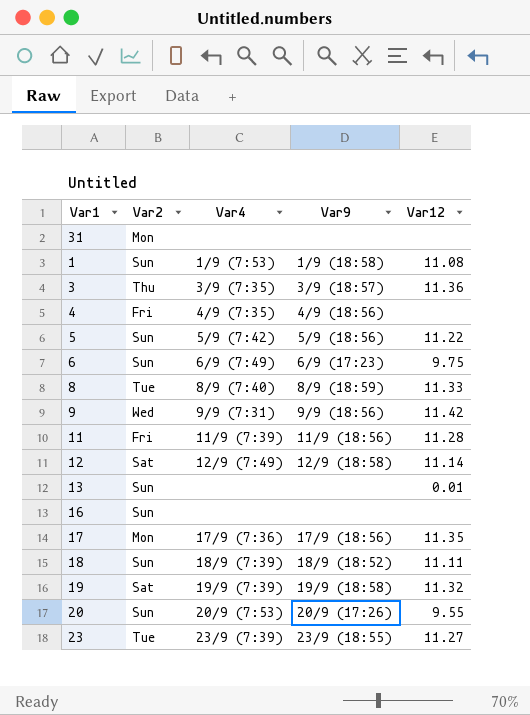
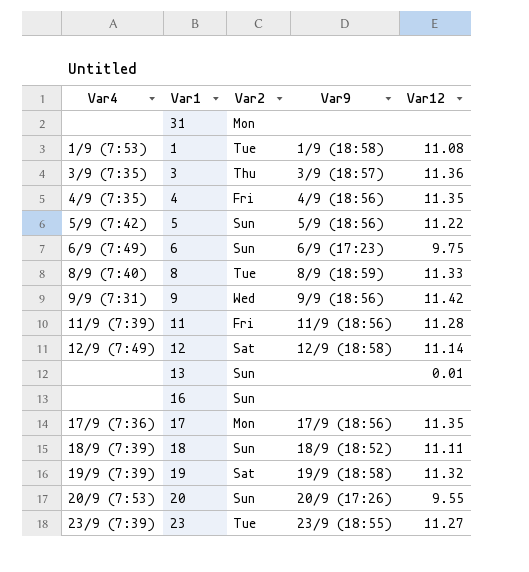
column Var4 | position: 3 -> 1
1 | Var2: Sun -> Tue
4 | Var12: none -> 11.35

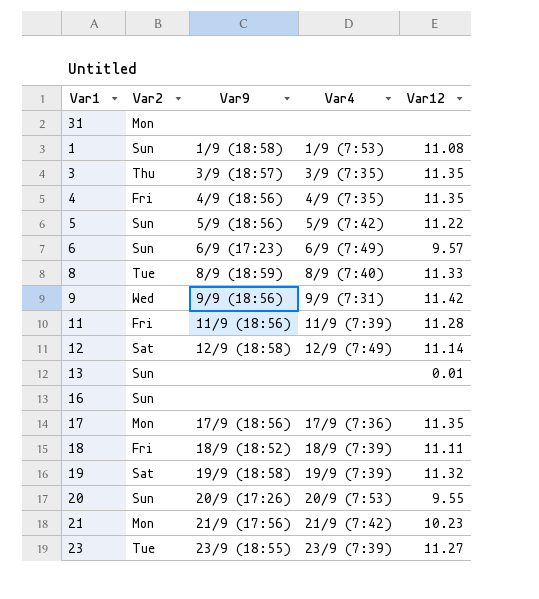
column Var4 | position: 1 -> 4
1 | Var2: Tue -> Sun
3 | Var12: 11.36 -> 11.35
6 | Var12: 9.75 -> 9.57
18 | Var2: Sun -> Fri
row 21: none -> Mon | 21/9 (17:56) | 21/9 (7:42) | 10.23

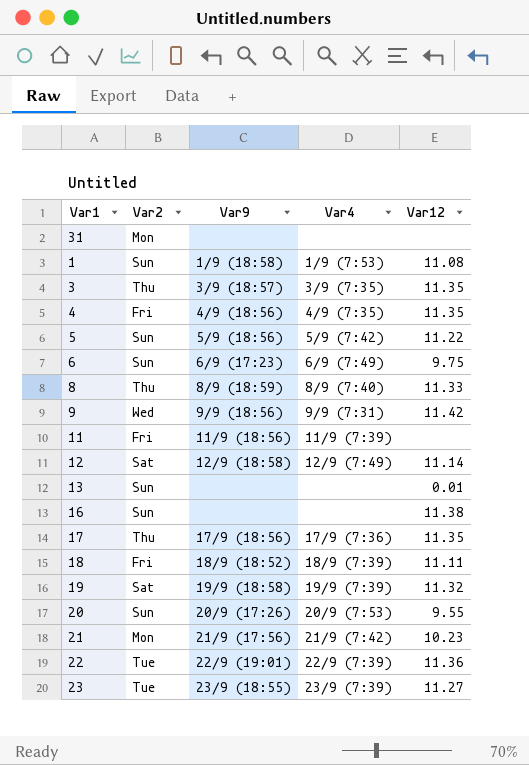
6 | Var12: 9.57 -> 9.75
8 | Var2: Tue -> Thu
11 | Var12: 11.28 -> none
16 | Var12: none -> 11.38
17 | Var2: Mon -> Thu
row 22: none -> Tue | 22/9 (19:01) | 22/9 (7:39) | 11.36

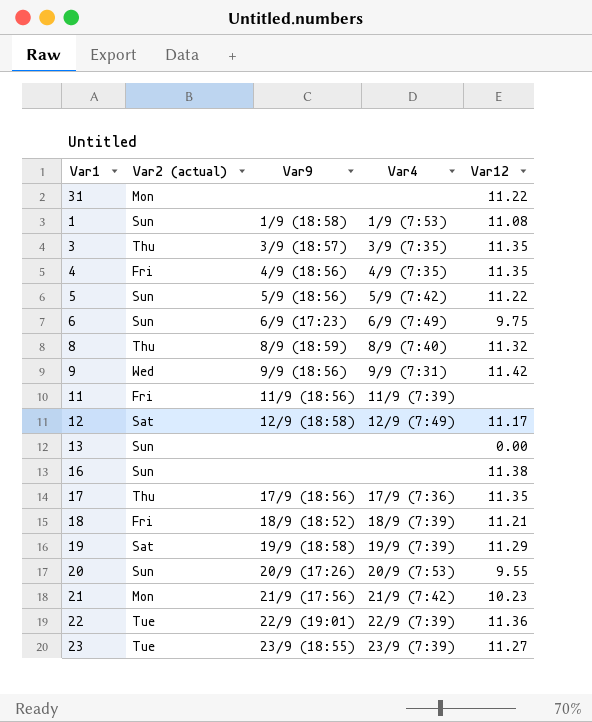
column name: Var2 -> Var2 (actual)
31 | Var12: none -> 11.22
8 | Var12: 11.33 -> 11.32
12 | Var12: 11.14 -> 11.17
13 | Var12: 0.01 -> 0.00
18 | Var12: 11.11 -> 11.21
19 | Var12: 11.32 -> 11.29

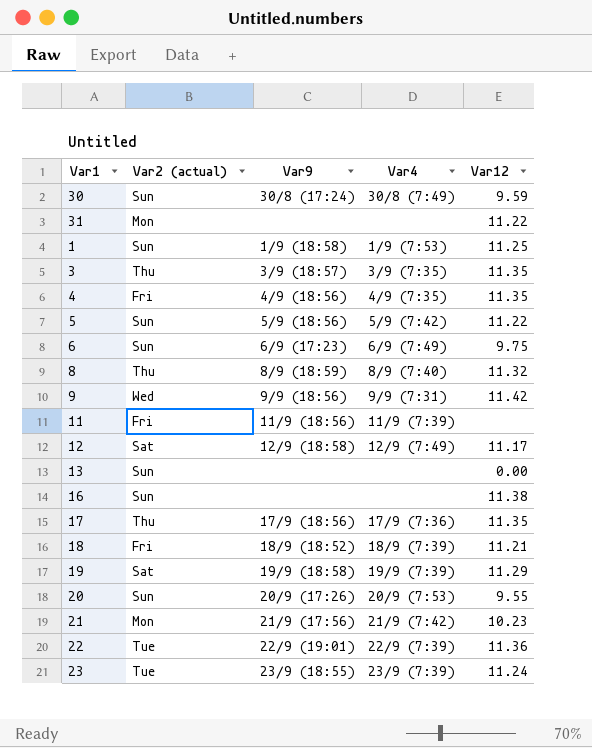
row 30: none -> Sun | 30/8 (17:24) | 30/8 (7:49) | 9.59
1 | Var12: 11.08 -> 11.25
23 | Var12: 11.27 -> 11.24

